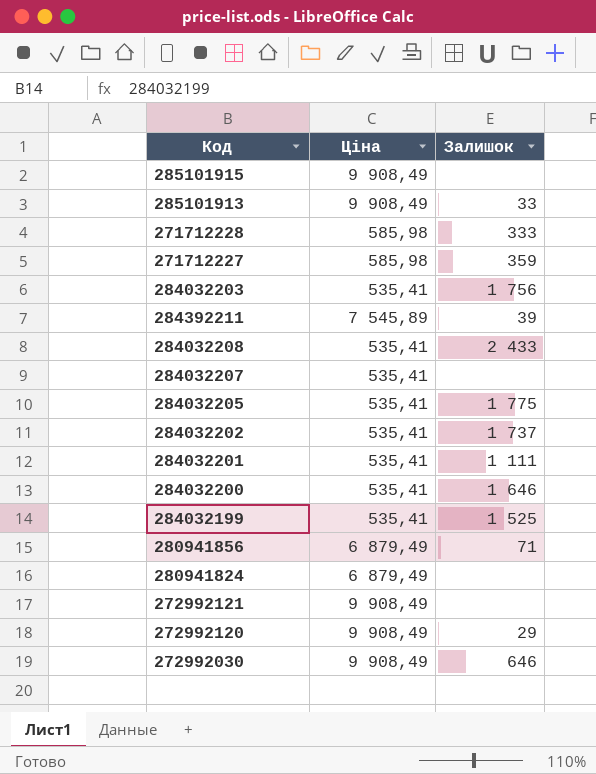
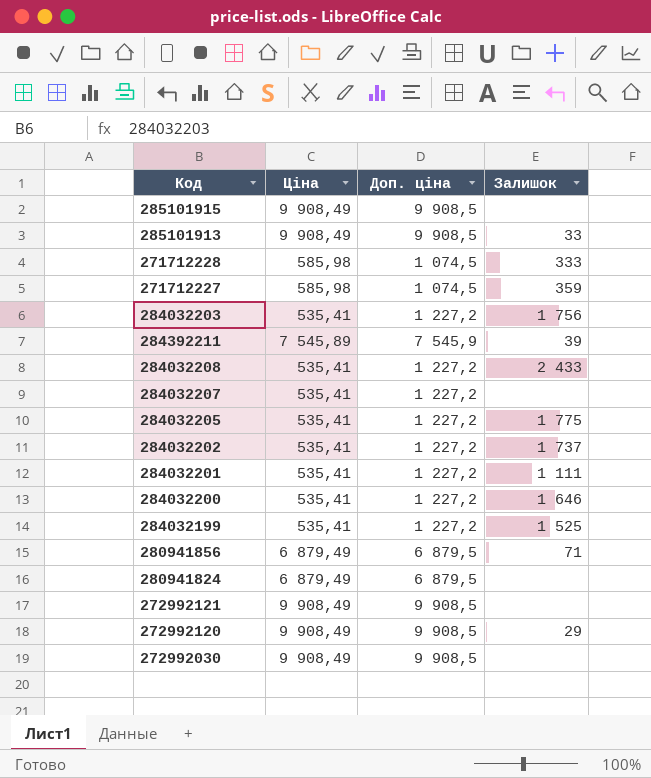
column Доп. ціна | position: none -> 3
272992030 | Залишок: 646 -> none

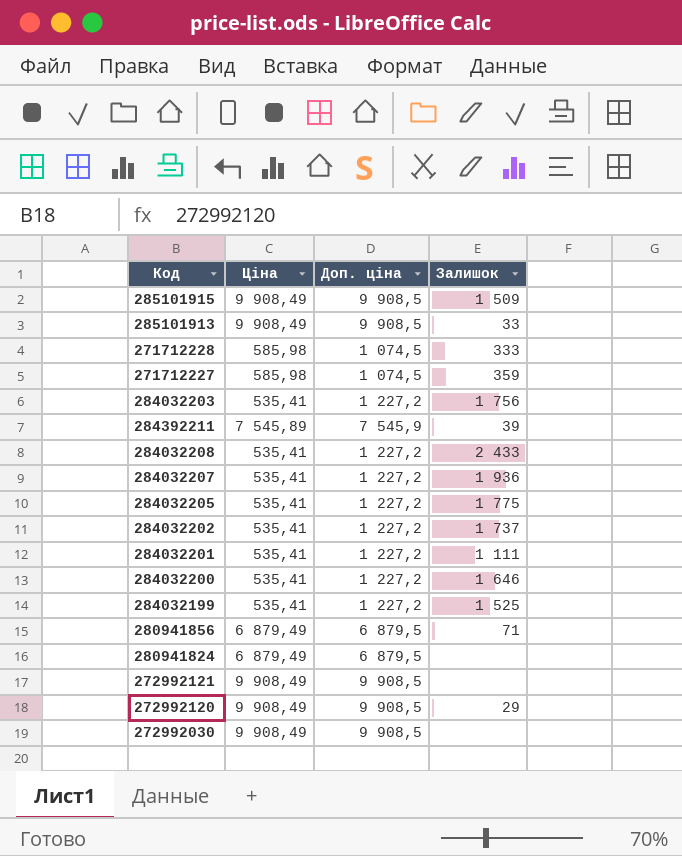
285101915 | Залишок: none -> 1 509
284032207 | Залишок: none -> 1 936

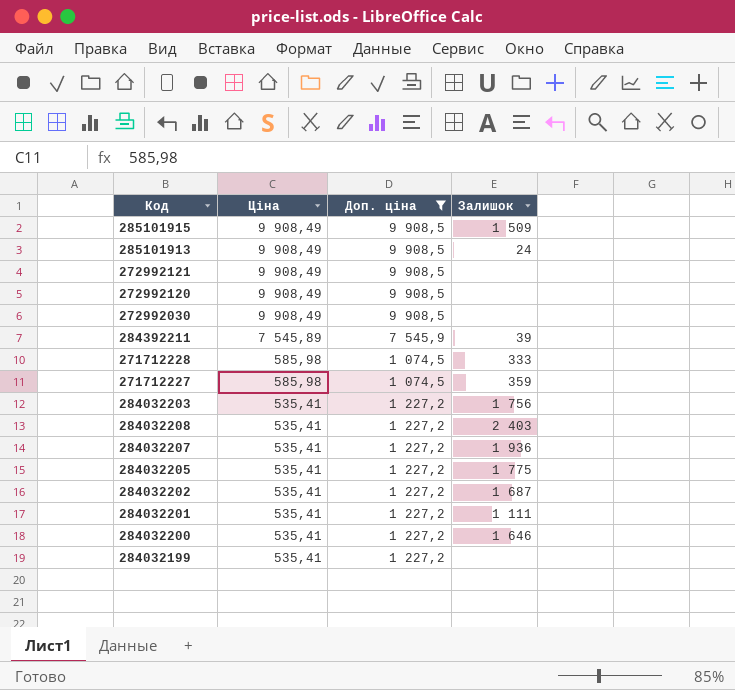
filter: none -> Доп. ціна != 6 879,5
row order: none -> Ціна descending
285101913 | Залишок: 33 -> 24
272992120 | Залишок: 29 -> none
284032208 | Залишок: 2 433 -> 2 403
284032202 | Залишок: 1 737 -> 1 687
284032199 | Залишок: 1 525 -> none

